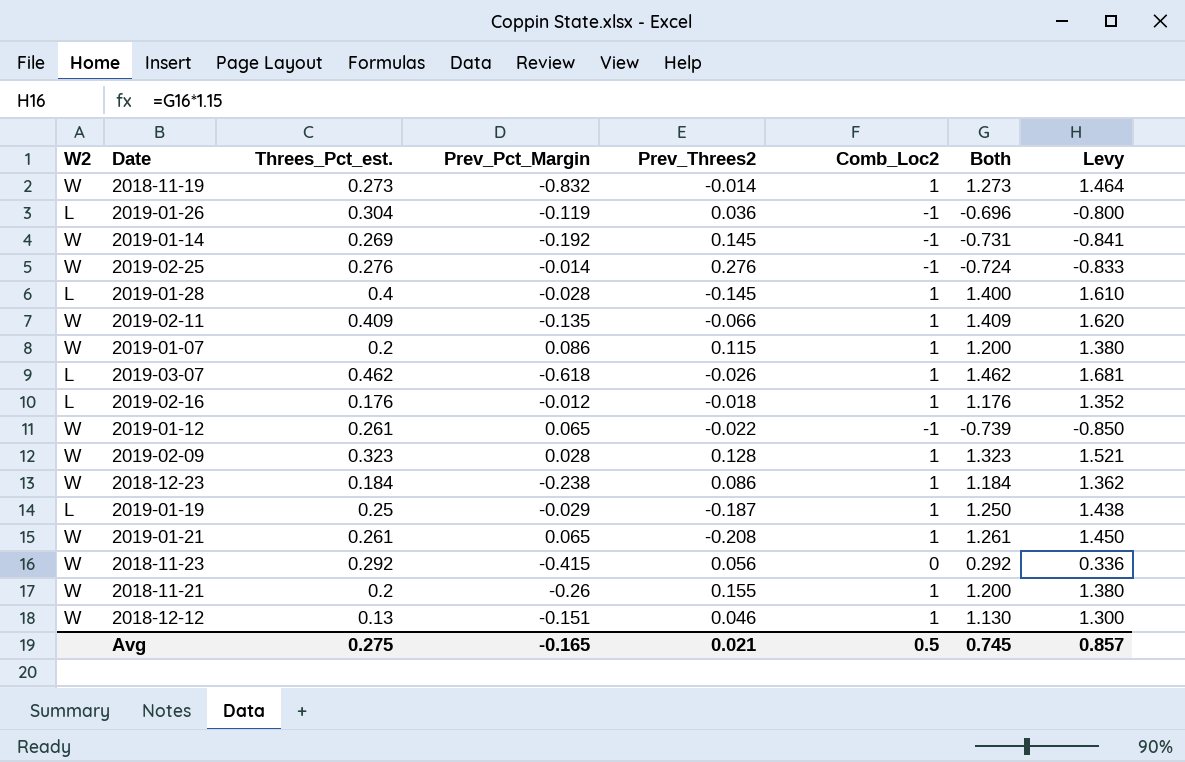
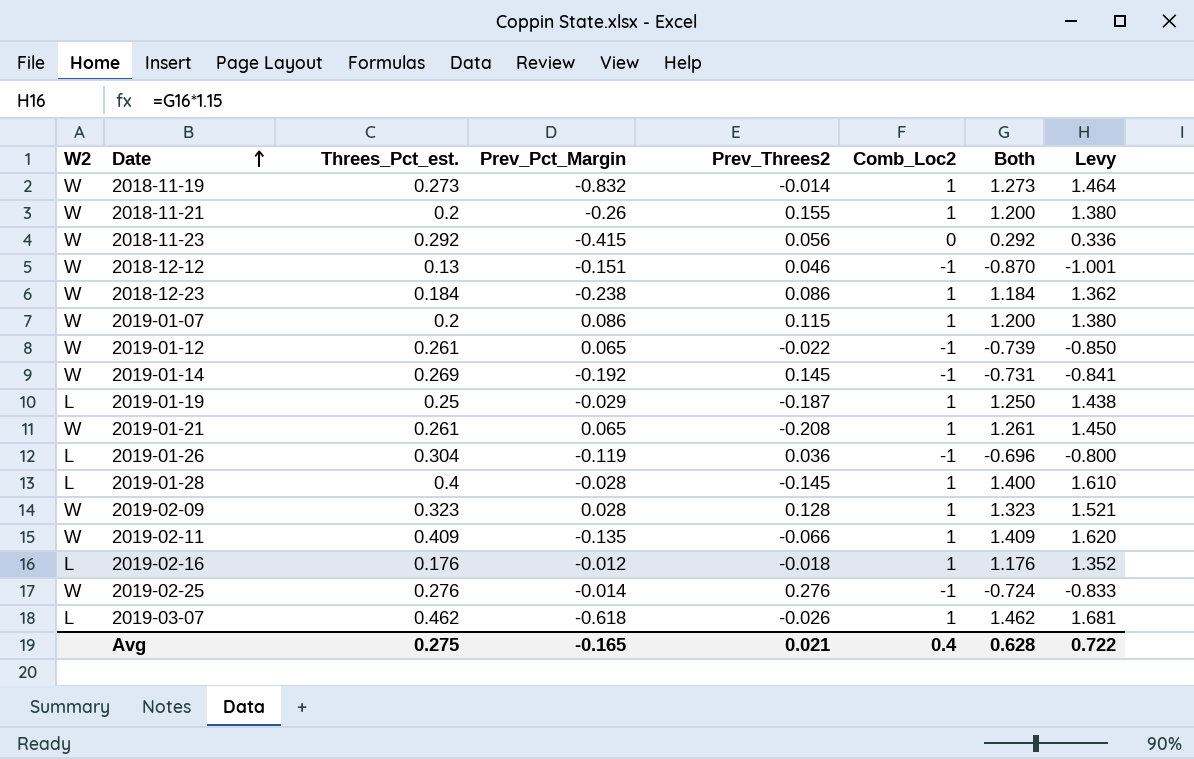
row order: none -> Date ascending
2018-12-12 | Comb_Loc2: 1 -> -1
2018-12-12 | Both: 1.130 -> -0.870
2018-12-12 | Levy: 1.300 -> -1.001
Avg | Comb_Loc2: 0.5 -> 0.4
Avg | Both: 0.745 -> 0.628
Avg | Levy: 0.857 -> 0.722

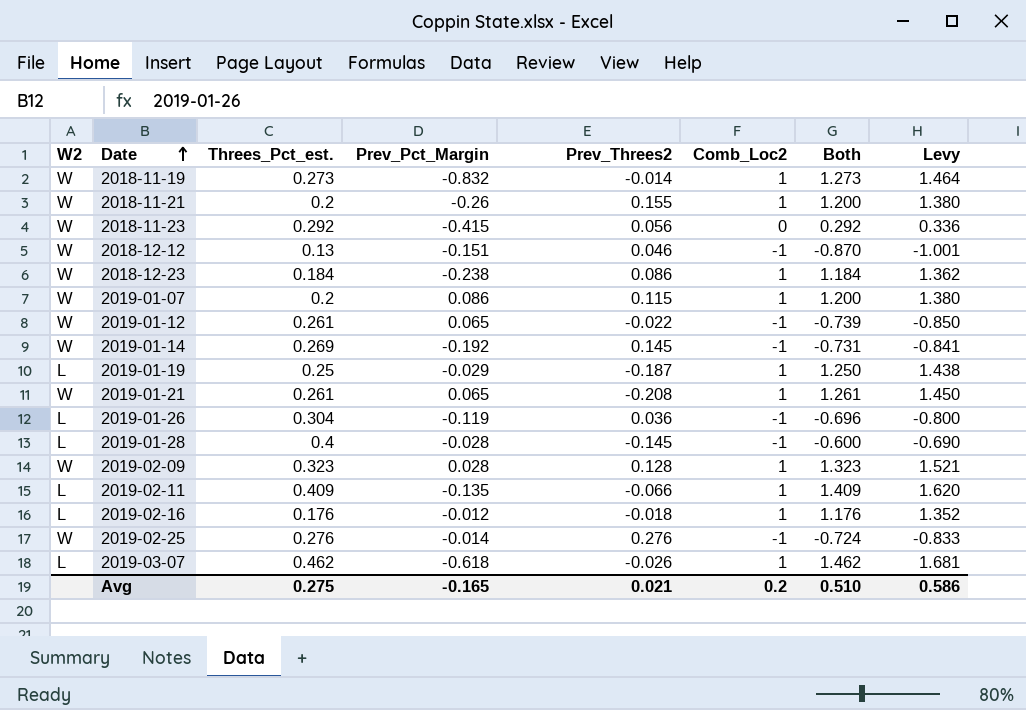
2019-01-28 | Comb_Loc2: 1 -> -1
2019-01-28 | Both: 1.400 -> -0.600
2019-01-28 | Levy: 1.610 -> -0.690
2019-02-11 | W2: W -> L
Avg | Comb_Loc2: 0.4 -> 0.2
Avg | Both: 0.628 -> 0.510
Avg | Levy: 0.722 -> 0.586

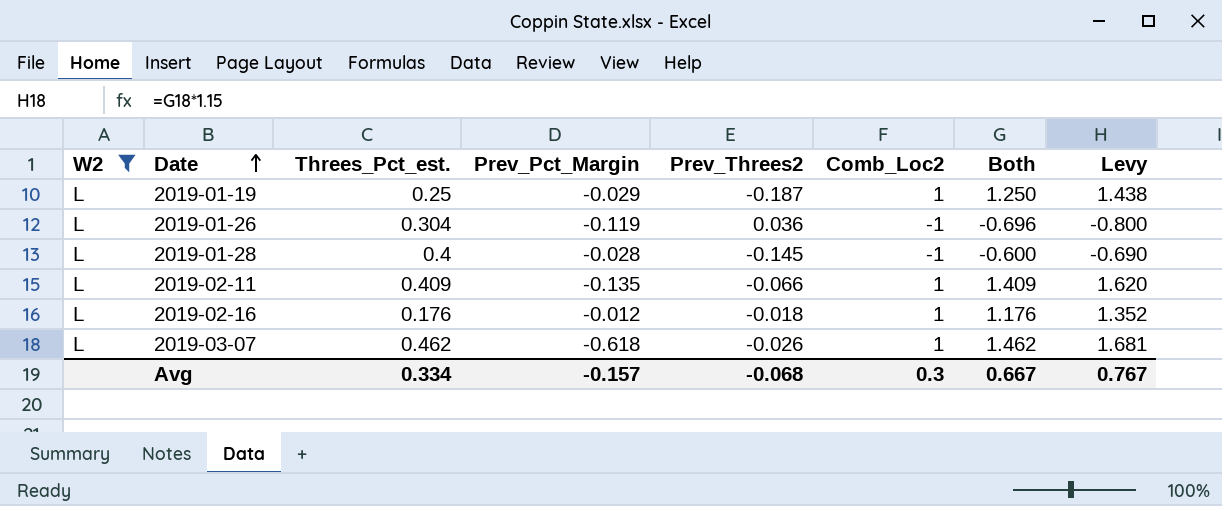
filter: none -> W2 = L
Avg | Threes_Pct_est.: 0.275 -> 0.334
Avg | Prev_Pct_Margin: -0.165 -> -0.157
Avg | Prev_Threes2: 0.021 -> -0.068
Avg | Comb_Loc2: 0.2 -> 0.3
Avg | Both: 0.510 -> 0.667
Avg | Levy: 0.586 -> 0.767

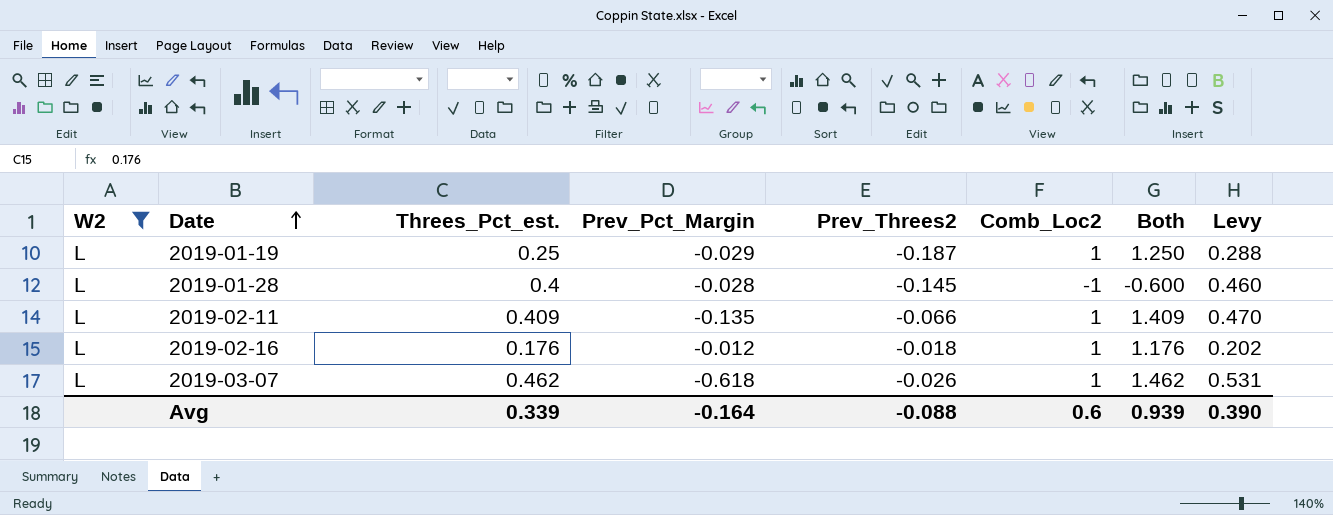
column Levy | formula: [Both] * 1.15 -> [Threes_Pct_est.] * 1.15
row 2019-01-26: L | 0.304 | -0.119 | 0.036 | -1 | -0.696 | -0.800 -> none
Avg | Threes_Pct_est.: 0.334 -> 0.339
Avg | Prev_Pct_Margin: -0.157 -> -0.164
Avg | Prev_Threes2: -0.068 -> -0.088
Avg | Comb_Loc2: 0.3 -> 0.6
Avg | Both: 0.667 -> 0.939
Avg | Levy: 0.767 -> 0.390

